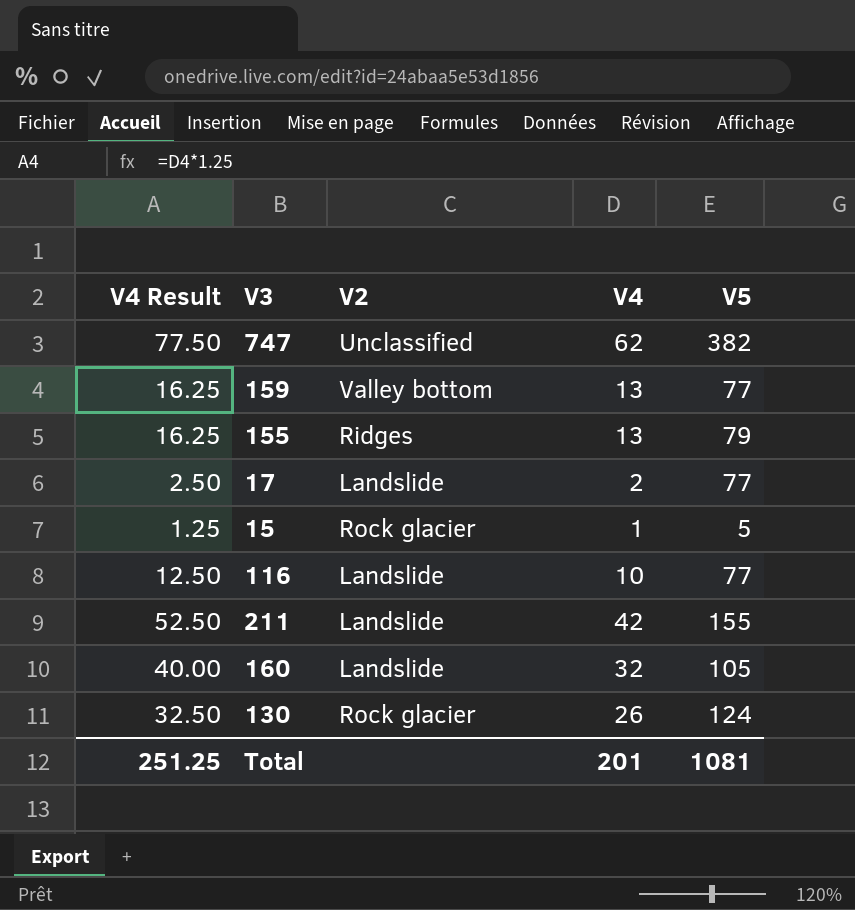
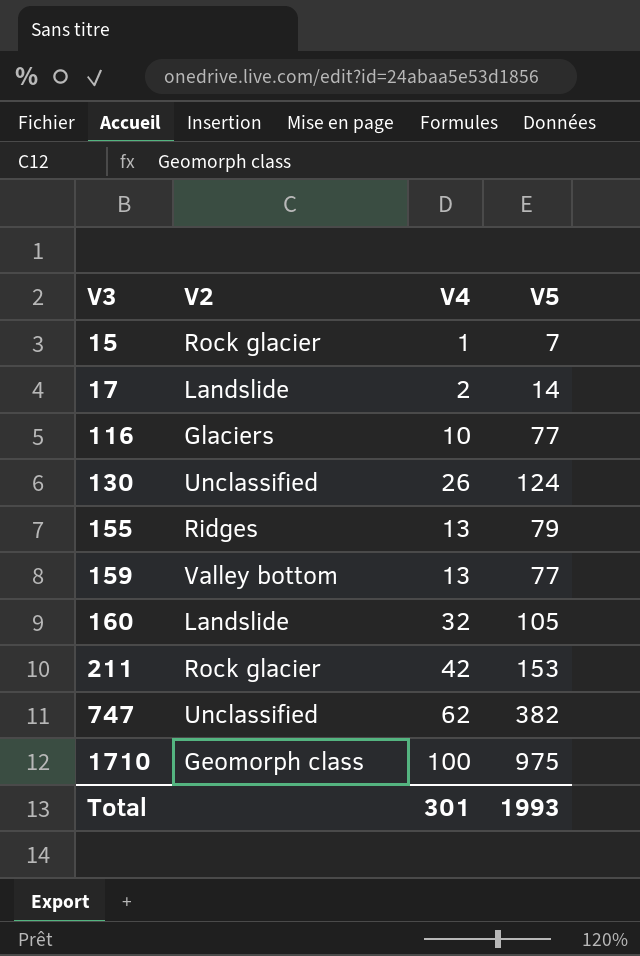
row order: none -> V3 ascending
column V4 Result | formula: [V4] * 1.25 -> none
15 | V5: 5 -> 7
17 | V5: 77 -> 14
116 | V2: Landslide -> Glaciers
130 | V2: Rock glacier -> Unclassified
211 | V2: Landslide -> Rock glacier
211 | V5: 155 -> 153
row 1710: none -> Geomorph class | 100 | 975
Total | V4: 201 -> 301
Total | V5: 1081 -> 1993

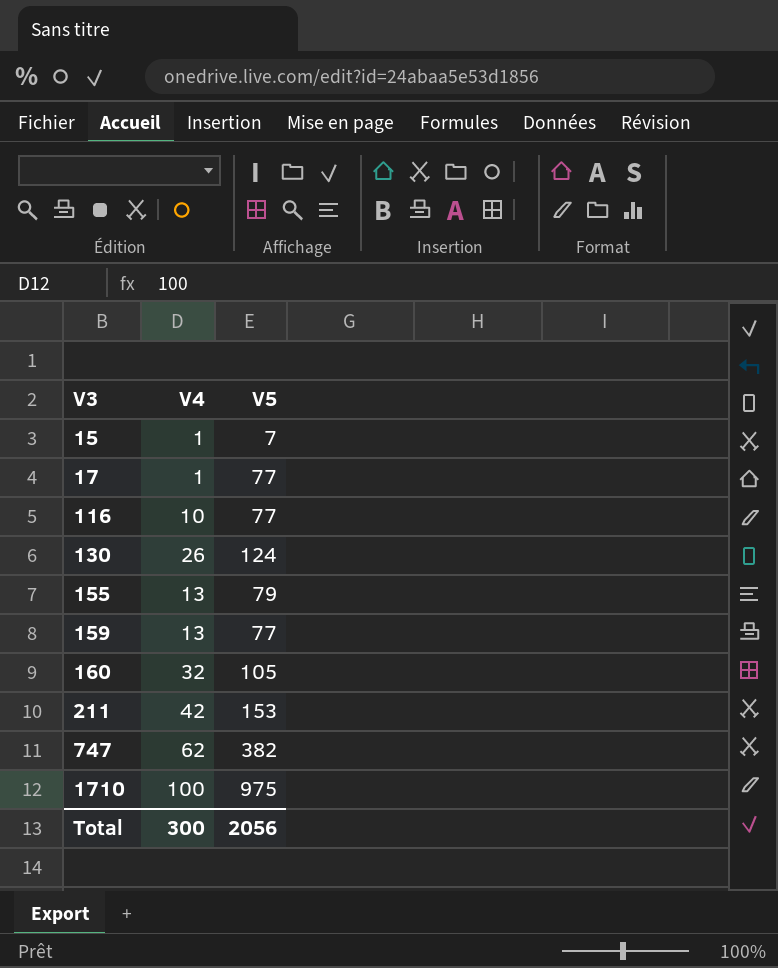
column V2 | position: 2 -> none
17 | V4: 2 -> 1
17 | V5: 14 -> 77
Total | V4: 301 -> 300
Total | V5: 1993 -> 2056

